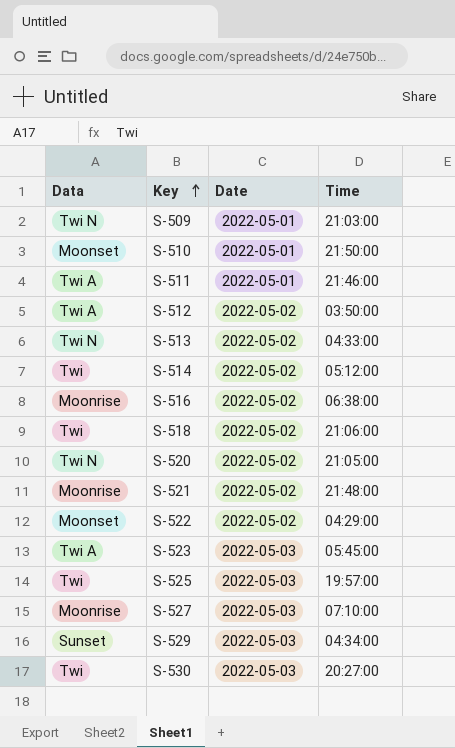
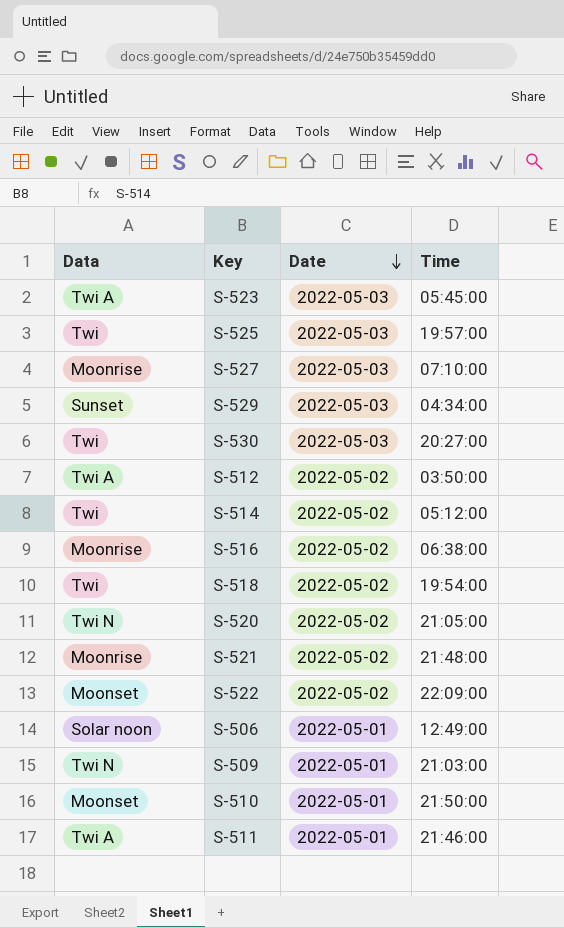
row order: Key ascending -> Date descending
row S-513: Twi N | 2022-05-02 | 04:33:00 -> none
S-518 | Time: 21:06:00 -> 19:54:00
S-522 | Time: 04:29:00 -> 22:09:00
row S-506: none -> Solar noon | 2022-05-01 | 12:49:00

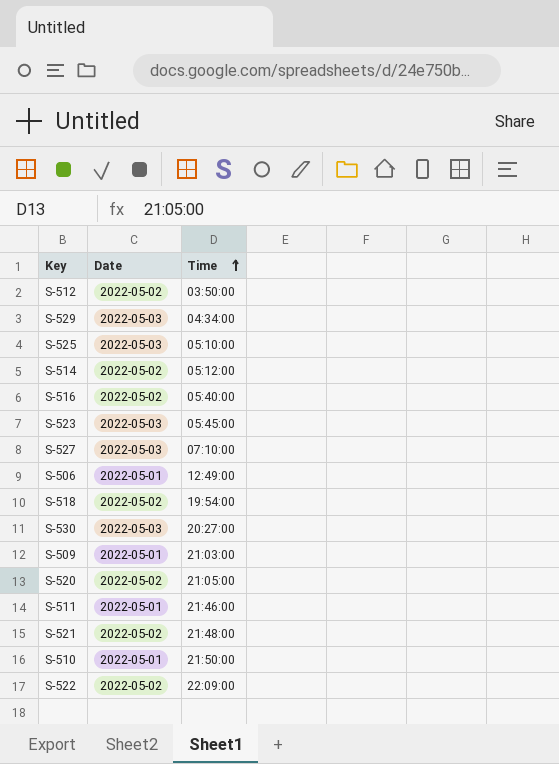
row order: Date descending -> Time ascending
column Data | position: 1 -> none
S-525 | Time: 19:57:00 -> 05:10:00
S-516 | Time: 06:38:00 -> 05:40:00

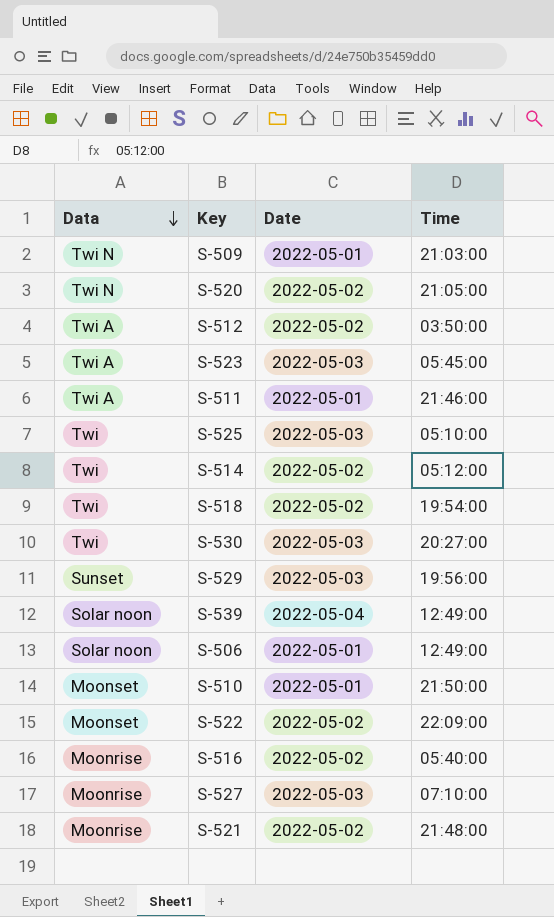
row order: Time ascending -> Data descending
column Data | position: none -> 1
S-529 | Time: 04:34:00 -> 19:56:00
row S-539: none -> Solar noon | 2022-05-04 | 12:49:00

